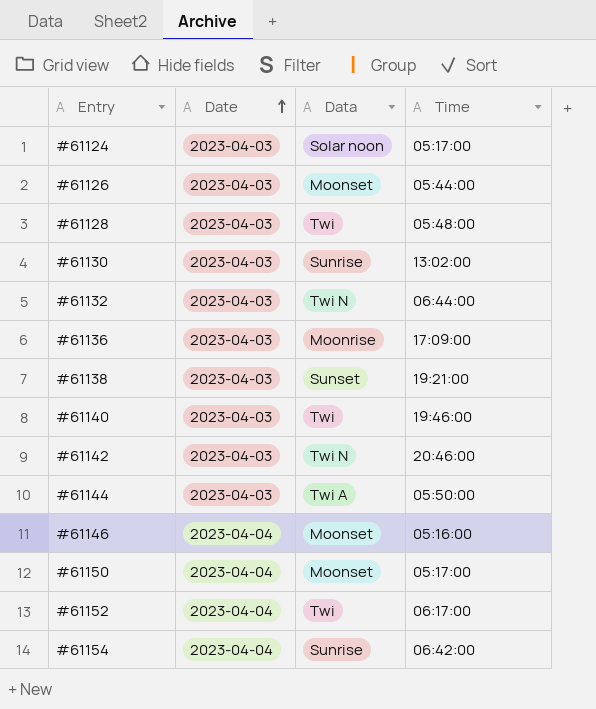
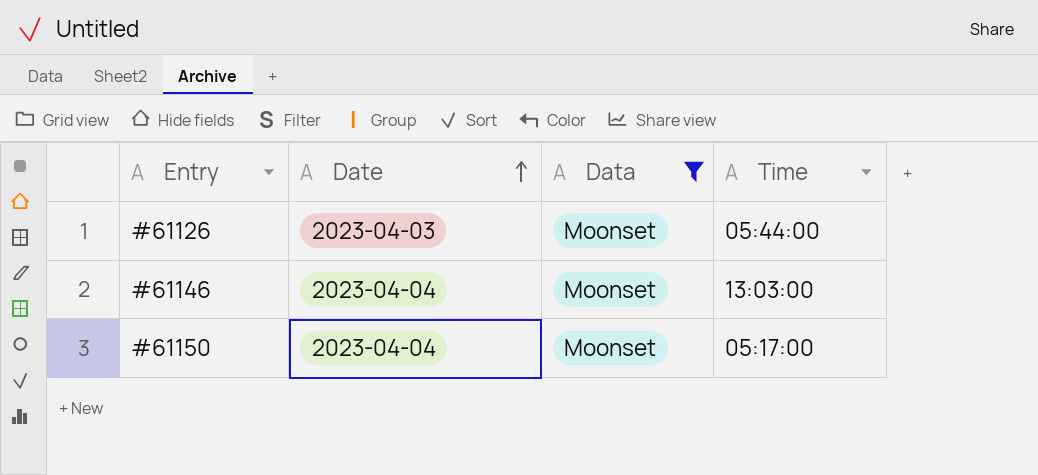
filter: none -> Data = Moonset
#61146 | Time: 05:16:00 -> 13:03:00

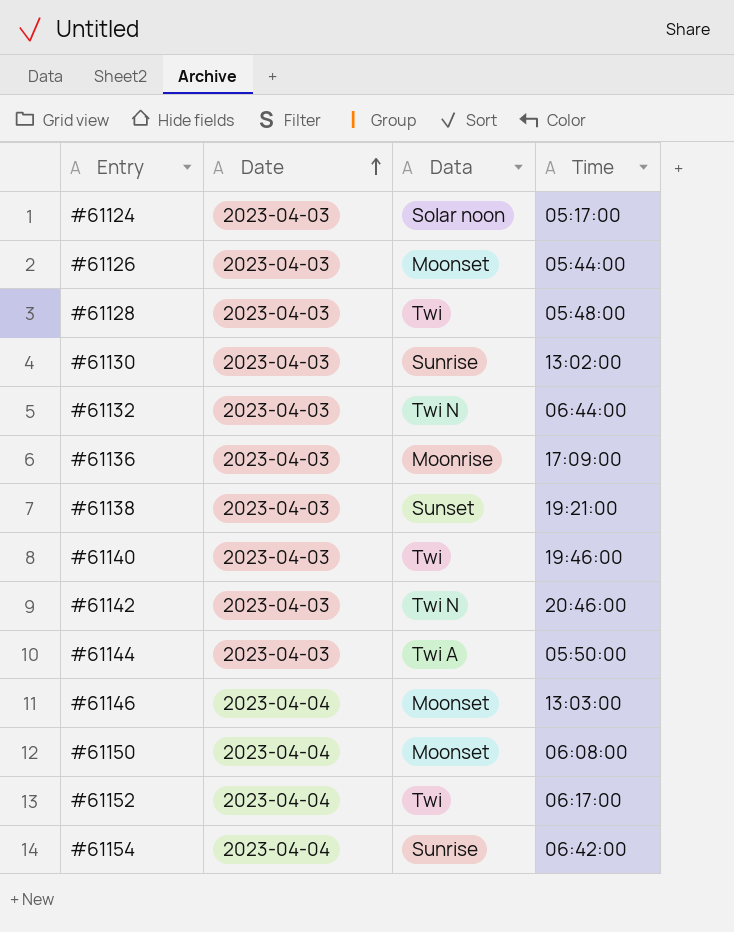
filter: Data = Moonset -> none
#61150 | Time: 05:17:00 -> 06:08:00

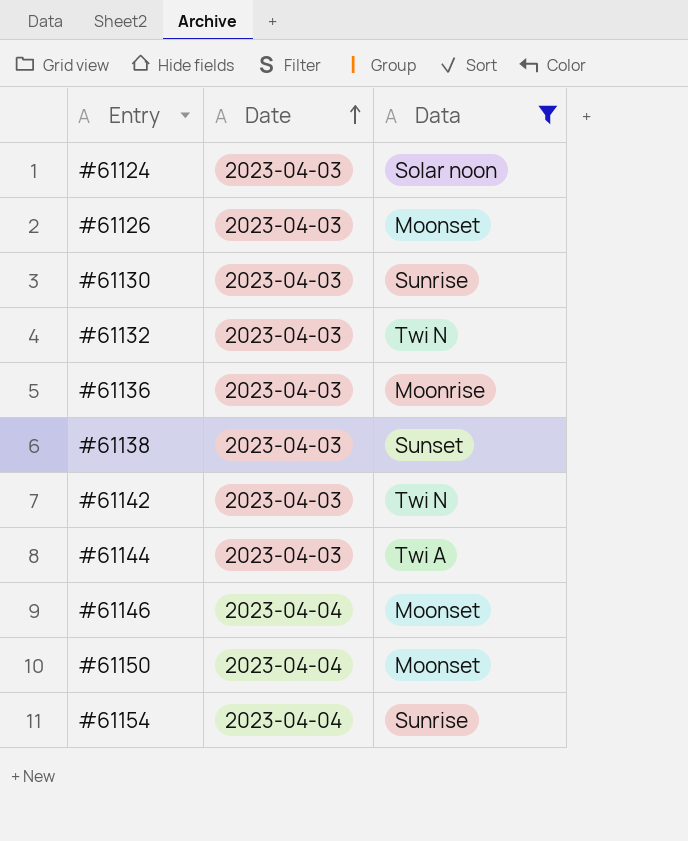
filter: none -> Data != Twi
column Time | position: 4 -> none

